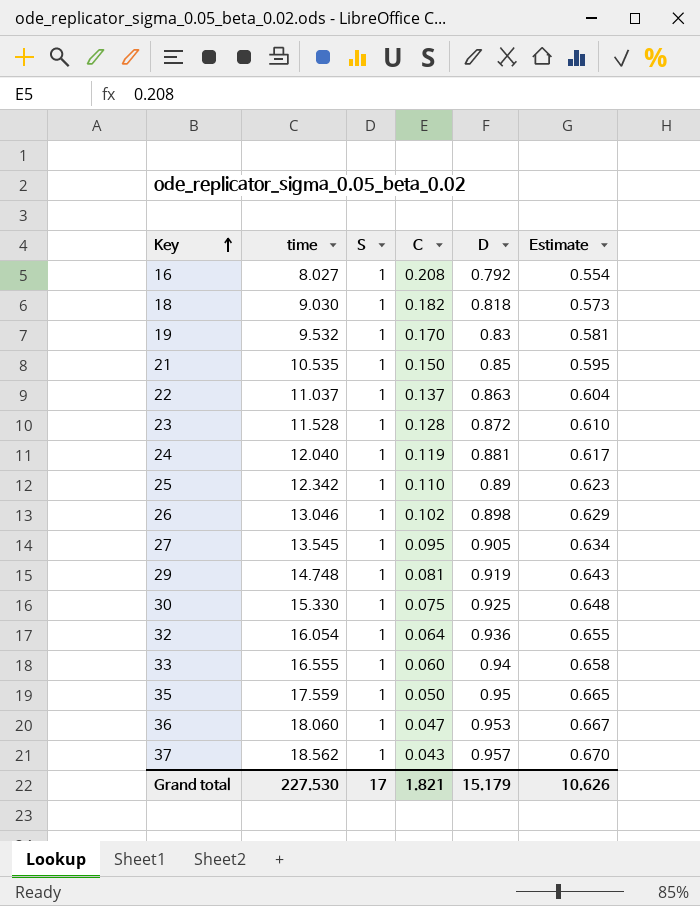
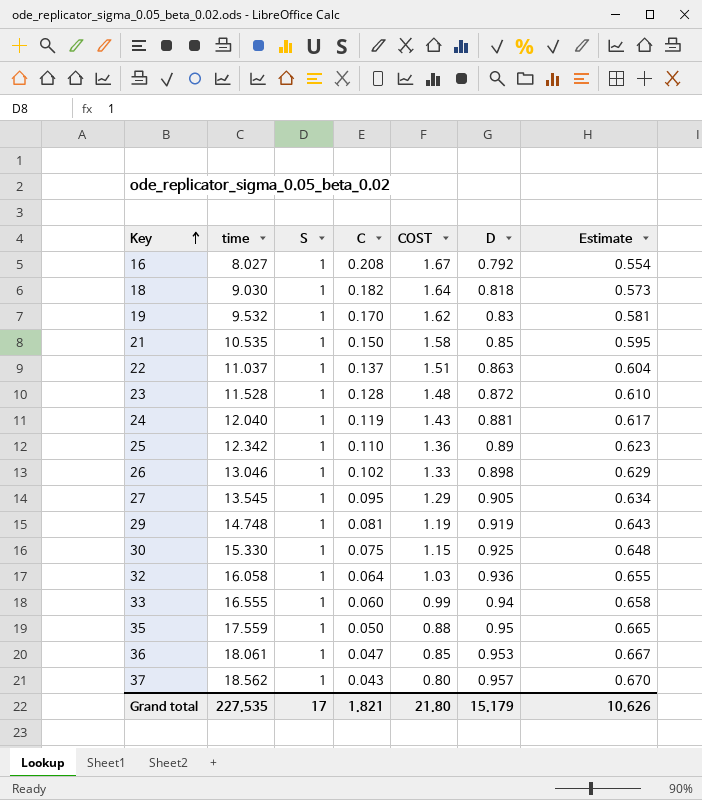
column COST | formula: none -> [time] * [C]
32 | time: 16.054 -> 16.058
36 | time: 18.060 -> 18.061
Grand total | time: 227.530 -> 227.535

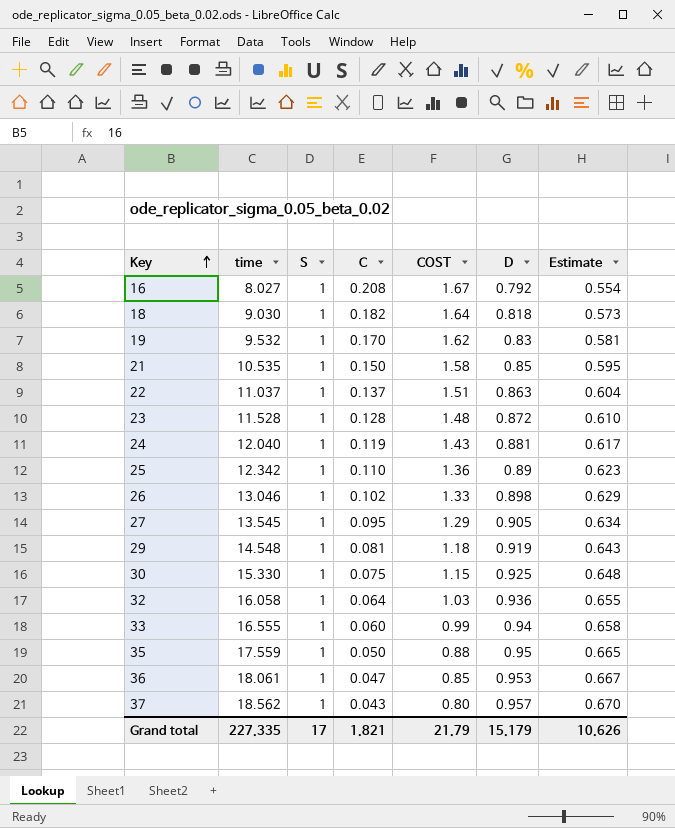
29 | time: 14.748 -> 14.548
29 | COST: 1.19 -> 1.18
Grand total | time: 227.535 -> 227.335
Grand total | COST: 21.80 -> 21.79

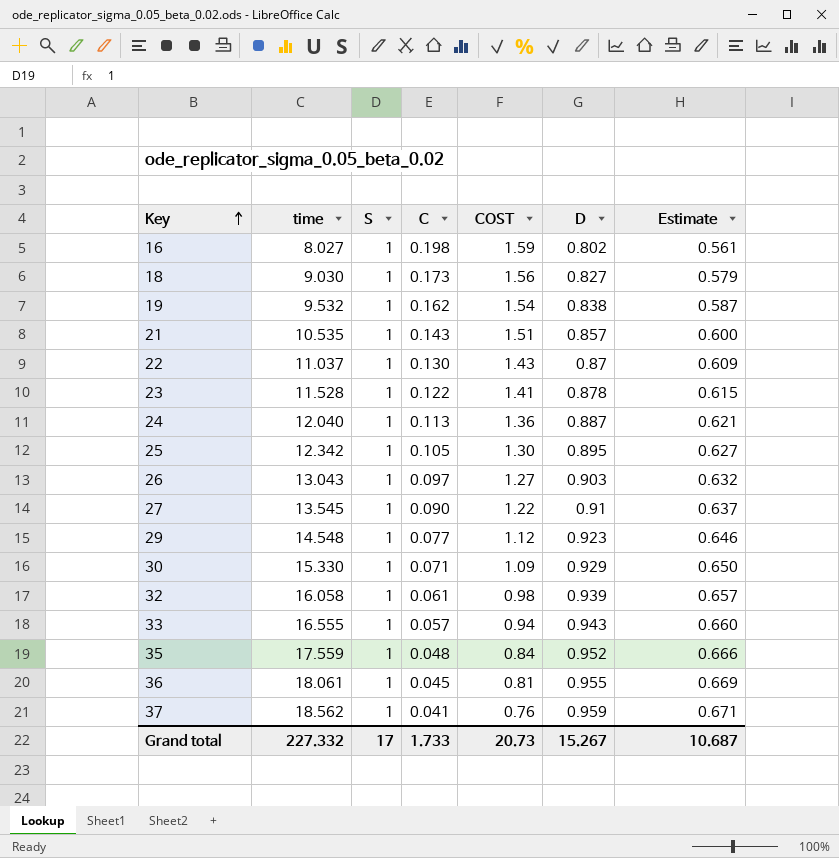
16 | C: 0.208 -> 0.198
16 | COST: 1.67 -> 1.59
16 | D: 0.792 -> 0.802
16 | Estimate: 0.554 -> 0.561
18 | C: 0.182 -> 0.173
18 | COST: 1.64 -> 1.56
18 | D: 0.818 -> 0.827
18 | Estimate: 0.573 -> 0.579
19 | C: 0.170 -> 0.162
19 | COST: 1.62 -> 1.54
19 | D: 0.83 -> 0.838
19 | Estimate: 0.581 -> 0.587
21 | C: 0.150 -> 0.143
21 | COST: 1.58 -> 1.51
21 | D: 0.85 -> 0.857
21 | Estimate: 0.595 -> 0.600
22 | C: 0.137 -> 0.130
22 | COST: 1.51 -> 1.43
22 | D: 0.863 -> 0.87
22 | Estimate: 0.604 -> 0.609
23 | C: 0.128 -> 0.122
23 | COST: 1.48 -> 1.41
23 | D: 0.872 -> 0.878
23 | Estimate: 0.610 -> 0.615
24 | C: 0.119 -> 0.113
24 | COST: 1.43 -> 1.36
24 | D: 0.881 -> 0.887
24 | Estimate: 0.617 -> 0.621
25 | C: 0.110 -> 0.105
25 | COST: 1.36 -> 1.30
25 | D: 0.89 -> 0.895
25 | Estimate: 0.623 -> 0.627
26 | time: 13.046 -> 13.043
26 | C: 0.102 -> 0.097
26 | COST: 1.33 -> 1.27
26 | D: 0.898 -> 0.903
26 | Estimate: 0.629 -> 0.632
27 | C: 0.095 -> 0.090
27 | COST: 1.29 -> 1.22
27 | D: 0.905 -> 0.91
27 | Estimate: 0.634 -> 0.637
29 | C: 0.081 -> 0.077
29 | COST: 1.18 -> 1.12
29 | D: 0.919 -> 0.923
29 | Estimate: 0.643 -> 0.646
30 | C: 0.075 -> 0.071
30 | COST: 1.15 -> 1.09
30 | D: 0.925 -> 0.929
30 | Estimate: 0.648 -> 0.650
32 | C: 0.064 -> 0.061
32 | COST: 1.03 -> 0.98
32 | D: 0.936 -> 0.939
32 | Estimate: 0.655 -> 0.657
33 | C: 0.060 -> 0.057
33 | COST: 0.99 -> 0.94
33 | D: 0.94 -> 0.943
33 | Estimate: 0.658 -> 0.660
35 | C: 0.050 -> 0.048
35 | COST: 0.88 -> 0.84
35 | D: 0.95 -> 0.952
35 | Estimate: 0.665 -> 0.666
36 | C: 0.047 -> 0.045
36 | COST: 0.85 -> 0.81
36 | D: 0.953 -> 0.955
36 | Estimate: 0.667 -> 0.669
37 | C: 0.043 -> 0.041
37 | COST: 0.80 -> 0.76
37 | D: 0.957 -> 0.959
37 | Estimate: 0.670 -> 0.671
Grand total | time: 227.335 -> 227.332
Grand total | C: 1.821 -> 1.733
Grand total | COST: 21.79 -> 20.73
Grand total | D: 15.179 -> 15.267
Grand total | Estimate: 10.626 -> 10.687

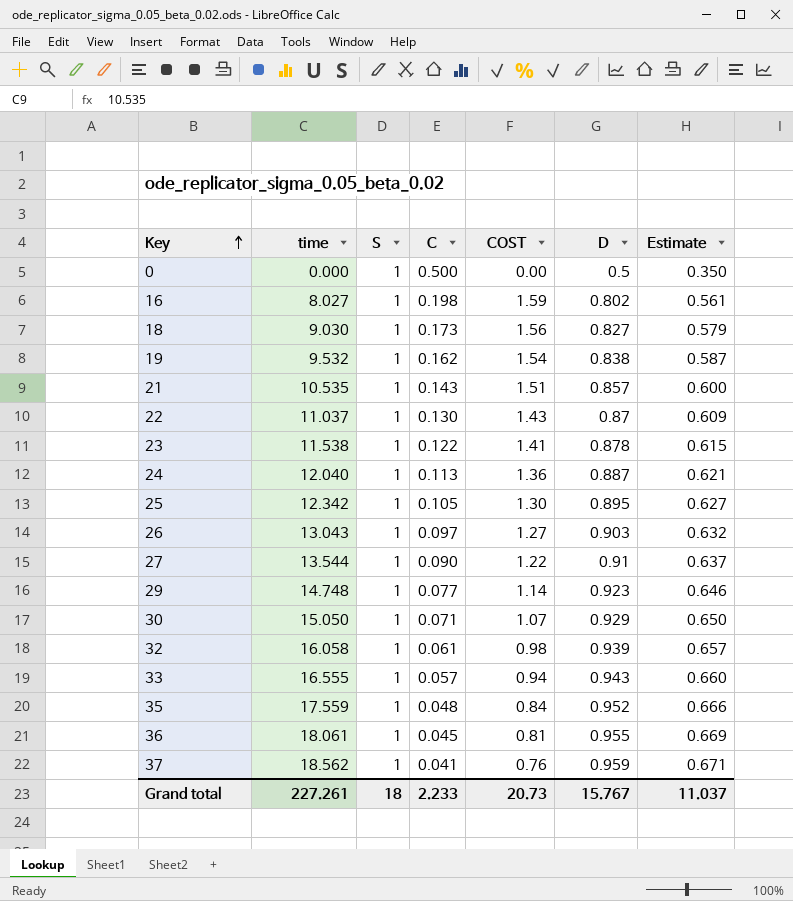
row 0: none -> 0.000 | 1 | 0.500 | 0.00 | 0.5 | 0.350
23 | time: 11.528 -> 11.538
27 | time: 13.545 -> 13.544
29 | time: 14.548 -> 14.748
29 | COST: 1.12 -> 1.14
30 | time: 15.330 -> 15.050
30 | COST: 1.09 -> 1.07
Grand total | time: 227.332 -> 227.261
Grand total | S: 17 -> 18
Grand total | C: 1.733 -> 2.233
Grand total | D: 15.267 -> 15.767
Grand total | Estimate: 10.687 -> 11.037

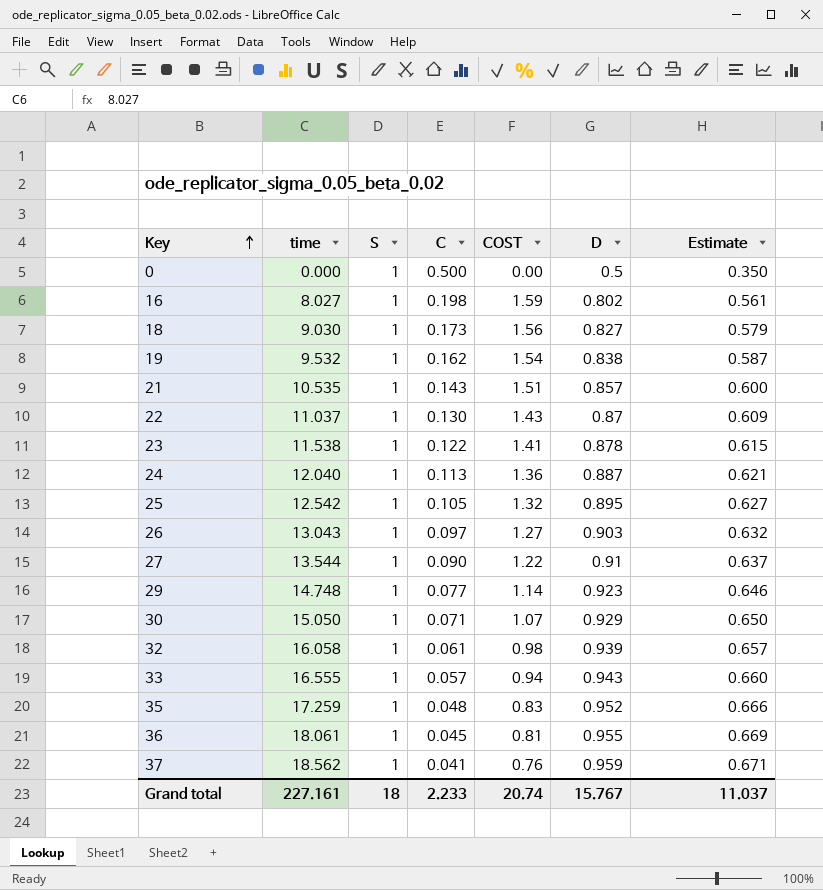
25 | time: 12.342 -> 12.542
25 | COST: 1.30 -> 1.32
35 | time: 17.559 -> 17.259
35 | COST: 0.84 -> 0.83
Grand total | time: 227.261 -> 227.161
Grand total | COST: 20.73 -> 20.74

